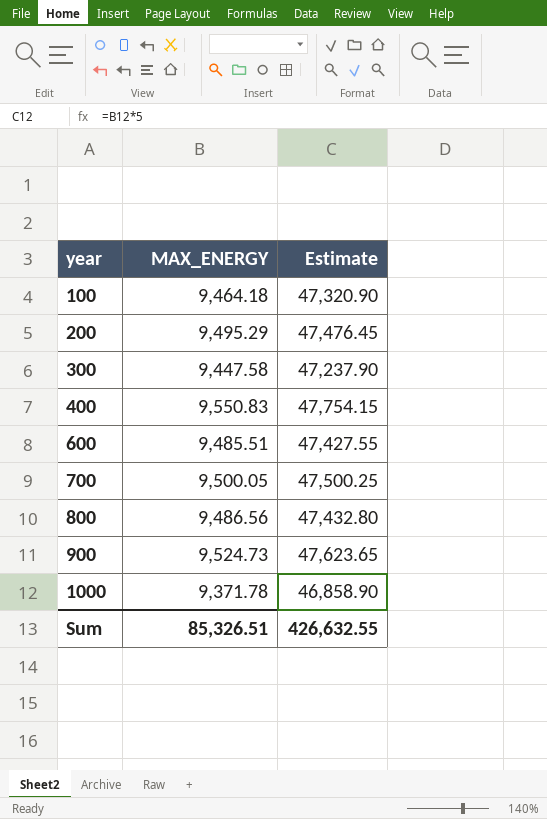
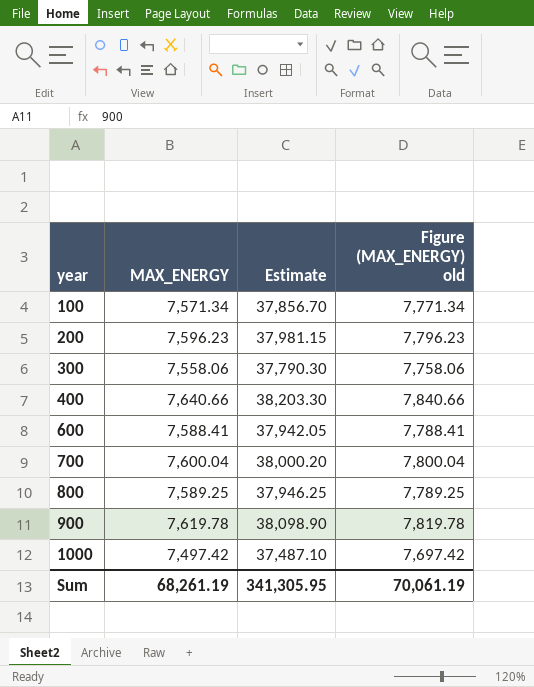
column Figure (MAX_ENERGY) old | formula: none -> [MAX_ENERGY] + 200
100 | MAX_ENERGY: 9,464.18 -> 7,571.34
100 | Estimate: 47,320.90 -> 37,856.70
200 | MAX_ENERGY: 9,495.29 -> 7,596.23
200 | Estimate: 47,476.45 -> 37,981.15
300 | MAX_ENERGY: 9,447.58 -> 7,558.06
300 | Estimate: 47,237.90 -> 37,790.30
400 | MAX_ENERGY: 9,550.83 -> 7,640.66
400 | Estimate: 47,754.15 -> 38,203.30
600 | MAX_ENERGY: 9,485.51 -> 7,588.41
600 | Estimate: 47,427.55 -> 37,942.05
700 | MAX_ENERGY: 9,500.05 -> 7,600.04
700 | Estimate: 47,500.25 -> 38,000.20
800 | MAX_ENERGY: 9,486.56 -> 7,589.25
800 | Estimate: 47,432.80 -> 37,946.25
900 | MAX_ENERGY: 9,524.73 -> 7,619.78
900 | Estimate: 47,623.65 -> 38,098.90
1000 | MAX_ENERGY: 9,371.78 -> 7,497.42
1000 | Estimate: 46,858.90 -> 37,487.10
Sum | MAX_ENERGY: 85,326.51 -> 68,261.19
Sum | Estimate: 426,632.55 -> 341,305.95

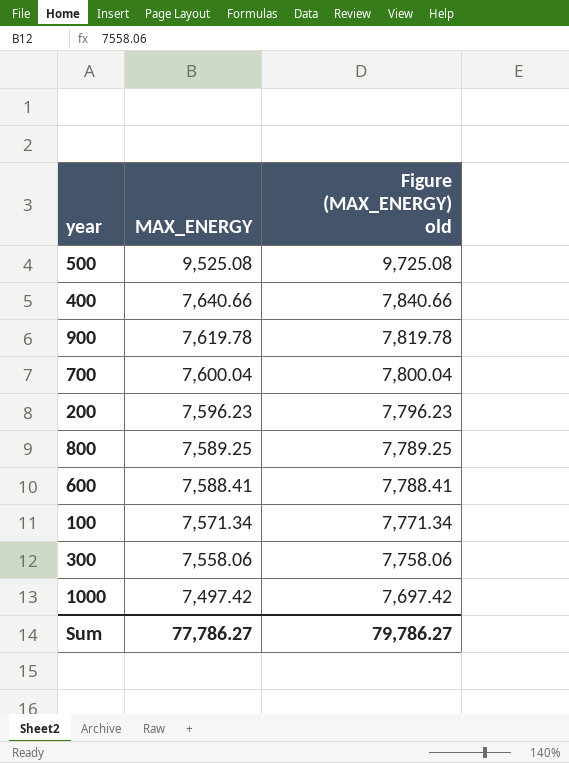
row order: year ascending -> MAX_ENERGY descending
column Estimate | formula: [MAX_ENERGY] * 5 -> none
row 500: none -> 9,525.08 | 9,725.08
Sum | MAX_ENERGY: 68,261.19 -> 77,786.27
Sum | Figure (MAX_ENERGY) old: 70,061.19 -> 79,786.27

